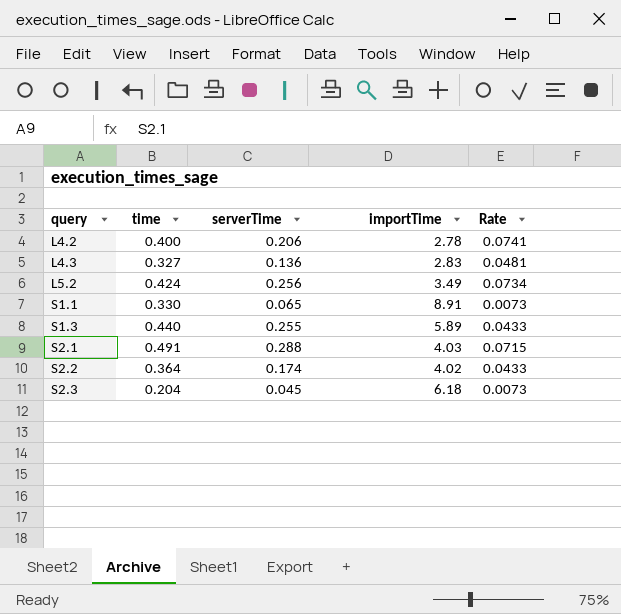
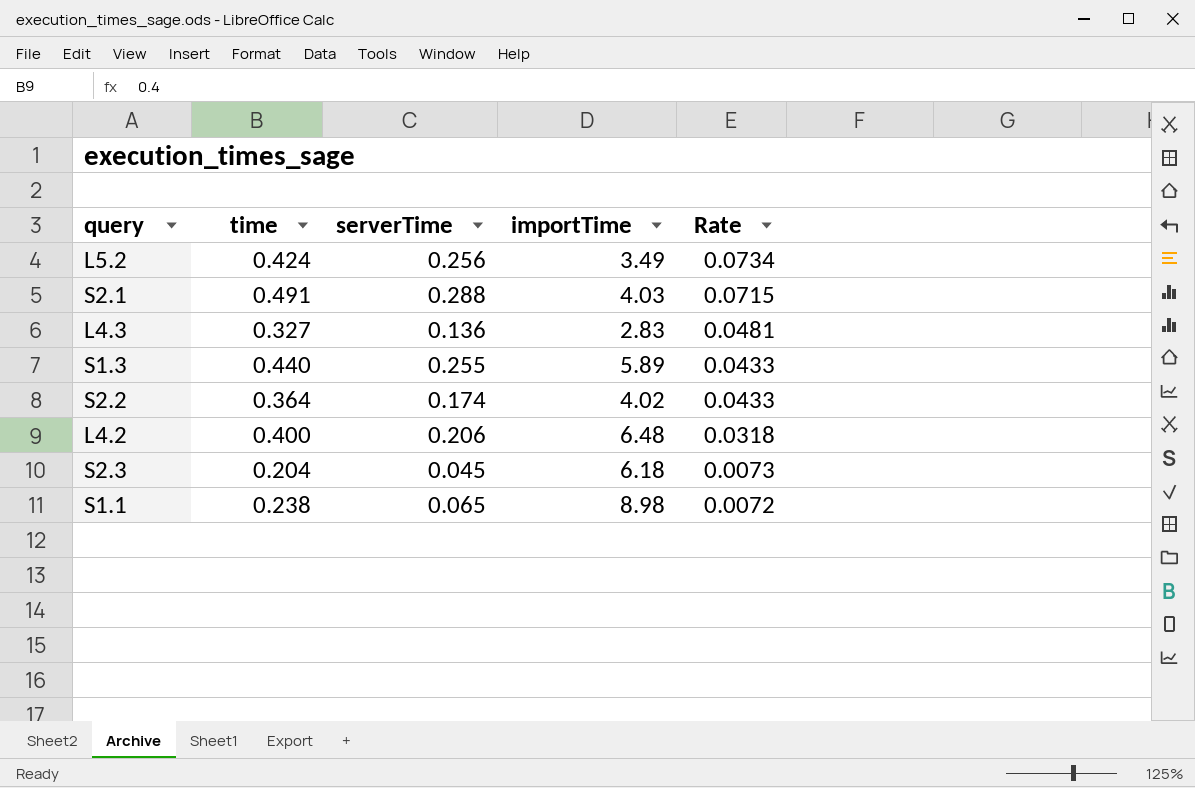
row order: query ascending -> Rate descending
L4.2 | importTime: 2.78 -> 6.48
L4.2 | Rate: 0.0741 -> 0.0318
S1.1 | time: 0.330 -> 0.238
S1.1 | importTime: 8.91 -> 8.98
S1.1 | Rate: 0.0073 -> 0.0072

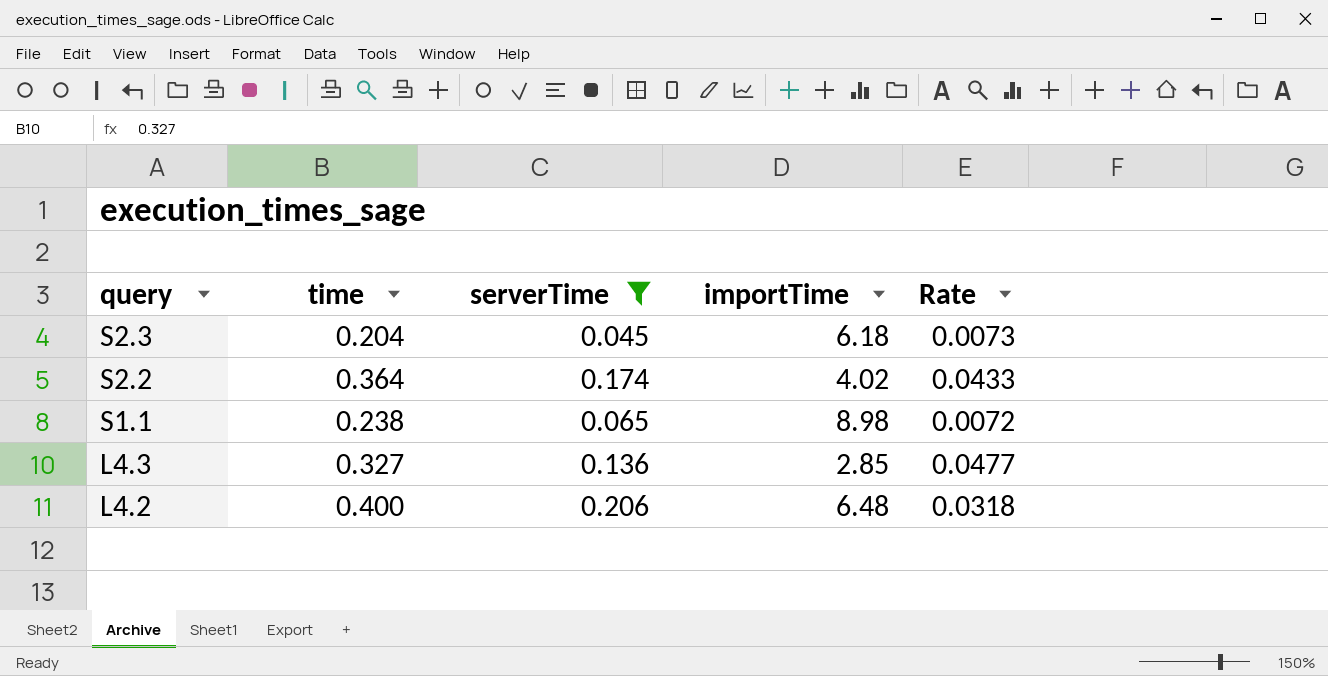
filter: none -> serverTime <= 0.206
row order: Rate descending -> query descending
L4.3 | importTime: 2.83 -> 2.85
L4.3 | Rate: 0.0481 -> 0.0477

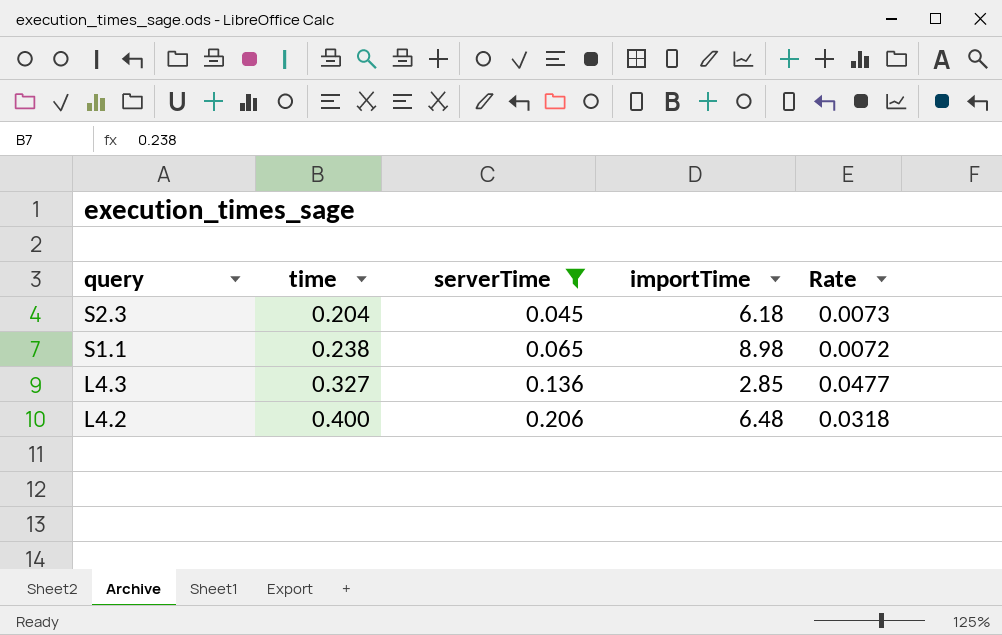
row S2.2: 0.364 | 0.174 | 4.02 | 0.0433 -> none

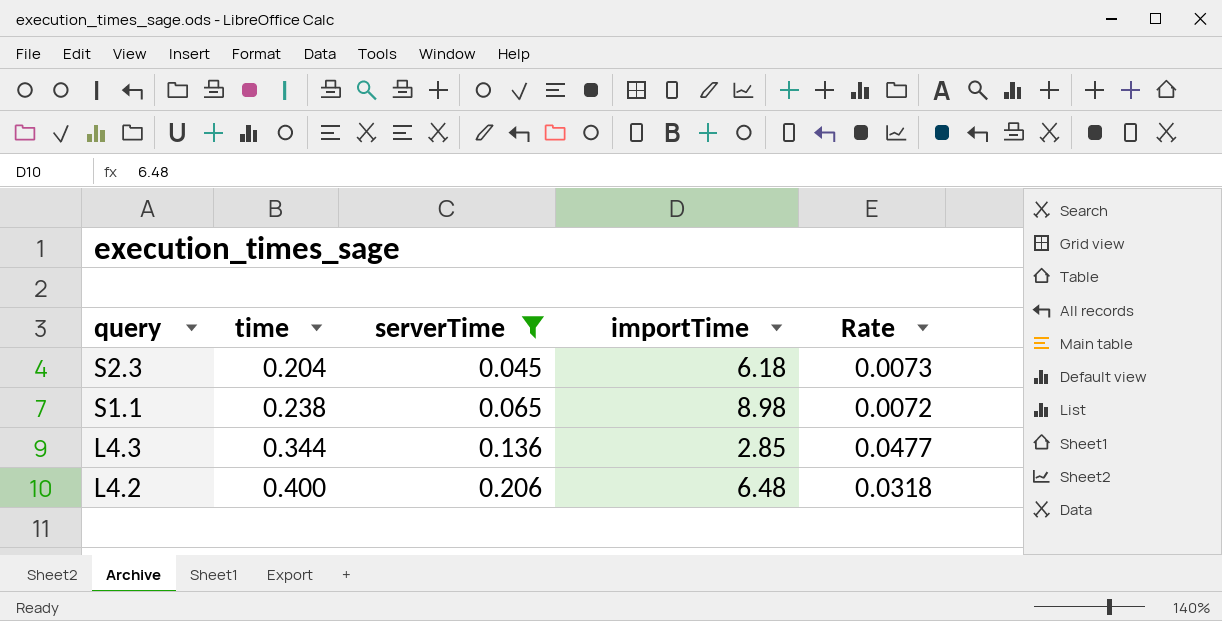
L4.3 | time: 0.327 -> 0.344

